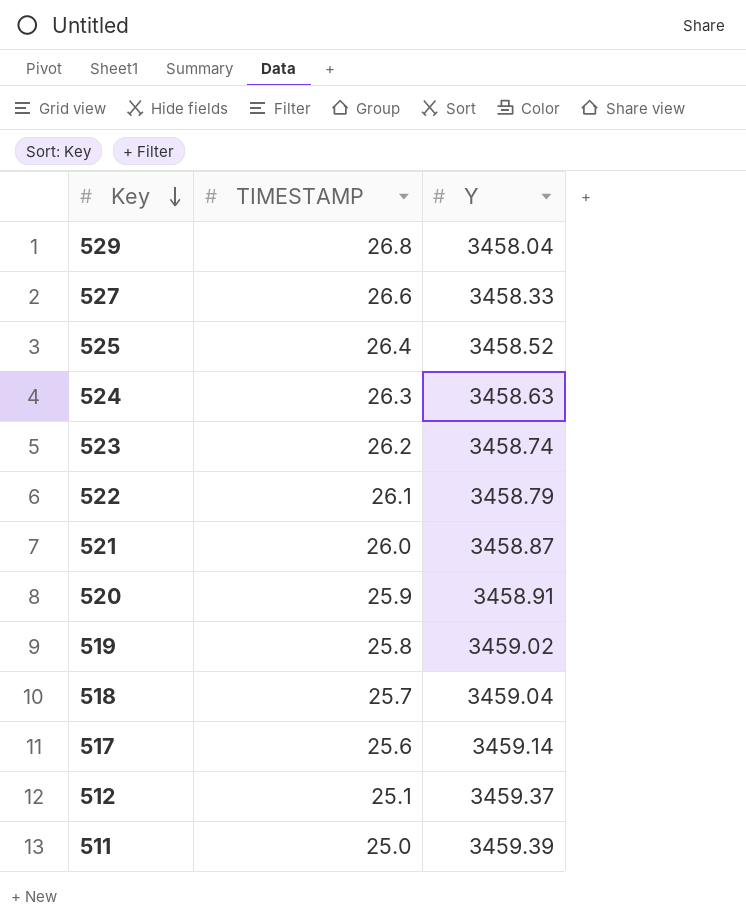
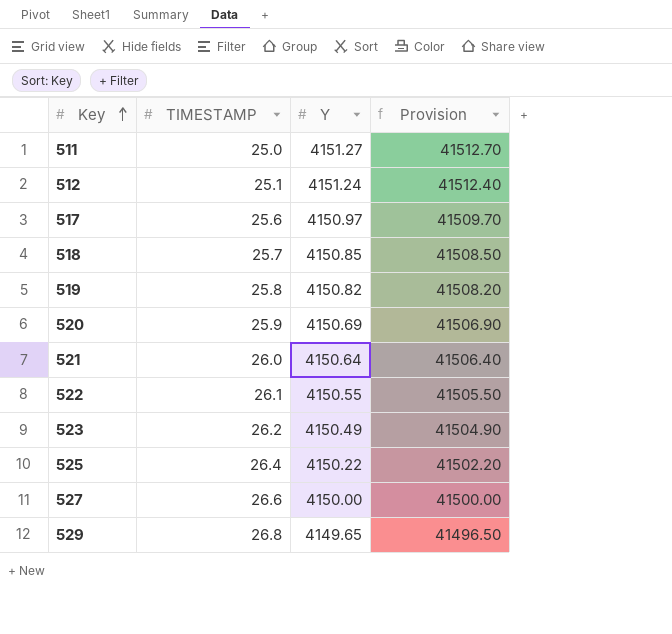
row order: Key descending -> Key ascending
column Provision | formula: none -> [Y] * 10
row 524: 26.3 | 3458.63 -> none
511 | Y: 3459.39 -> 4151.27
512 | Y: 3459.37 -> 4151.24
517 | Y: 3459.14 -> 4150.97
518 | Y: 3459.04 -> 4150.85
519 | Y: 3459.02 -> 4150.82
520 | Y: 3458.91 -> 4150.69
521 | Y: 3458.87 -> 4150.64
522 | Y: 3458.79 -> 4150.55
523 | Y: 3458.74 -> 4150.49
525 | Y: 3458.52 -> 4150.22
527 | Y: 3458.33 -> 4150.00
529 | Y: 3458.04 -> 4149.65

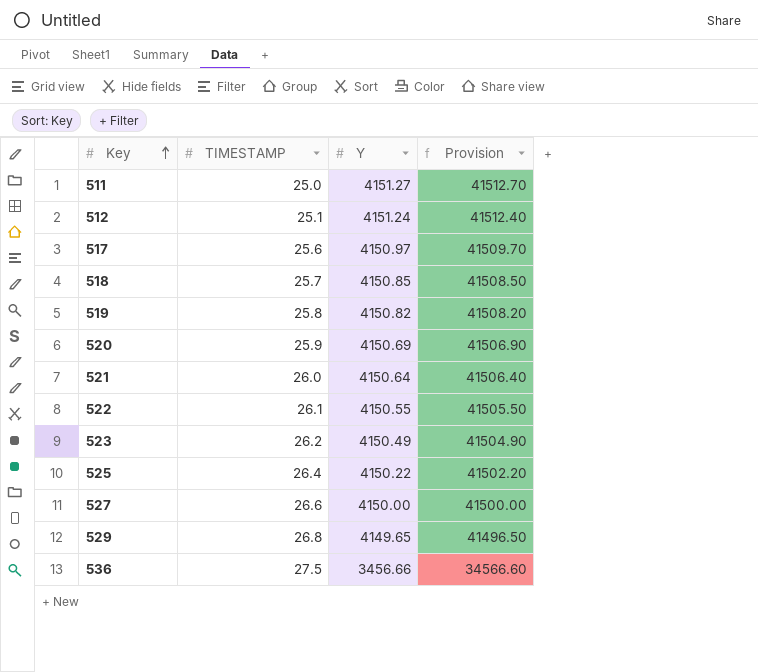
row 536: none -> 27.5 | 3456.66 | 34566.60

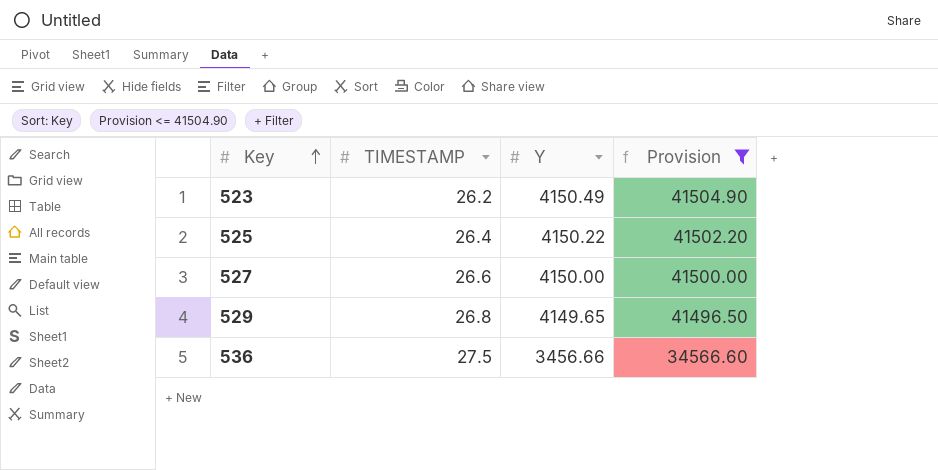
filter: none -> Provision <= 41504.90

